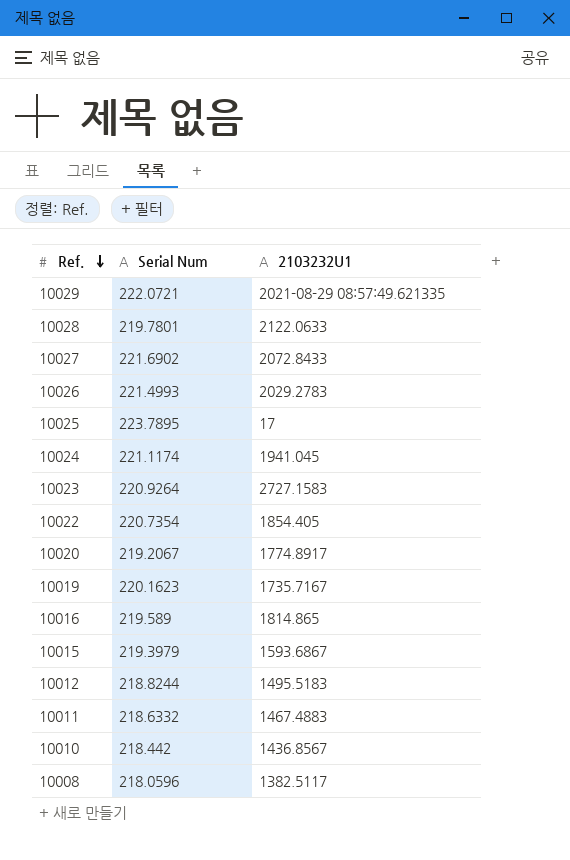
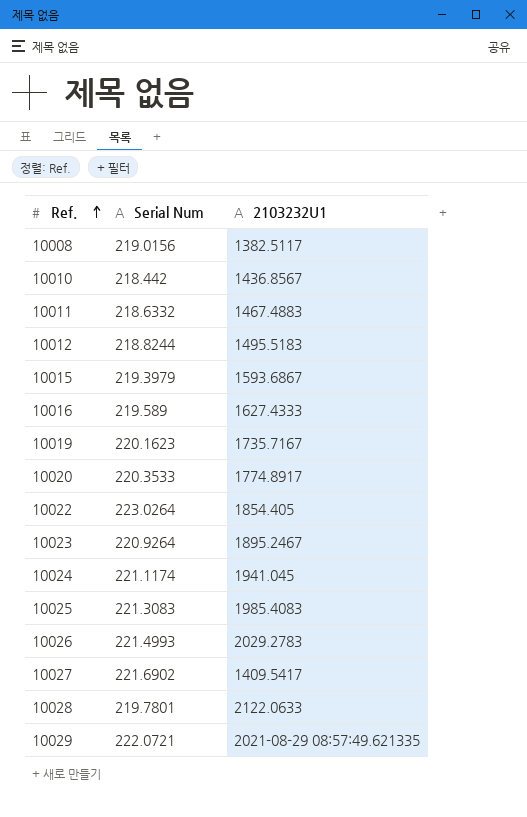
row order: Ref. descending -> Ref. ascending
10008 | Serial Num: 218.0596 -> 219.0156
10016 | 2103232U1: 1814.865 -> 1627.4333
10020 | Serial Num: 219.2067 -> 220.3533
10022 | Serial Num: 220.7354 -> 223.0264
10023 | 2103232U1: 2727.1583 -> 1895.2467
10025 | Serial Num: 223.7895 -> 221.3083
10025 | 2103232U1: 17 -> 1985.4083
10027 | 2103232U1: 2072.8433 -> 1409.5417

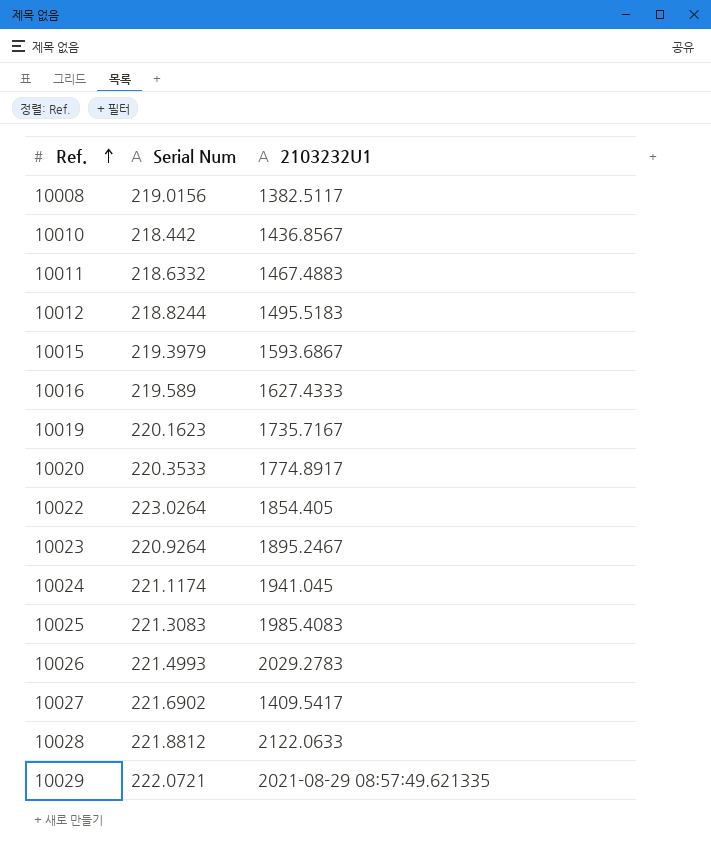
10028 | Serial Num: 219.7801 -> 221.8812

